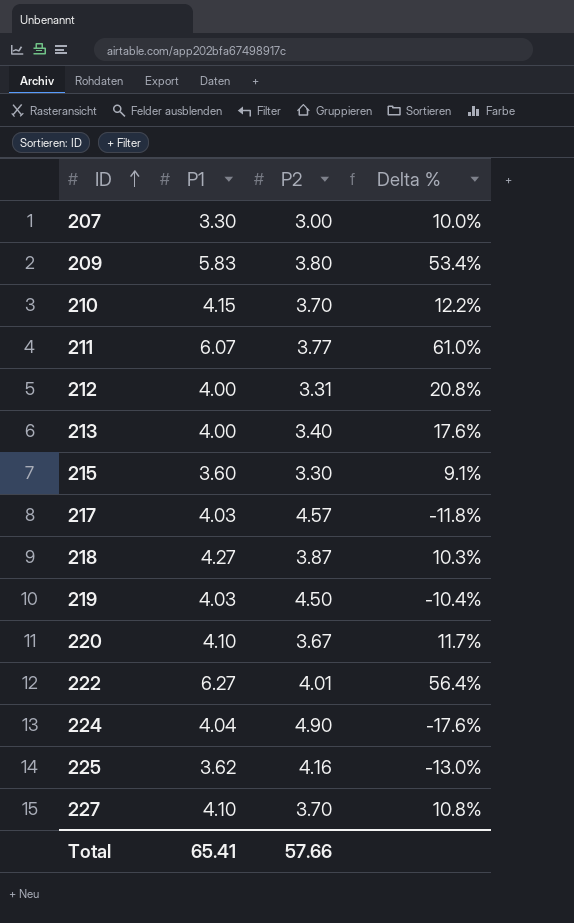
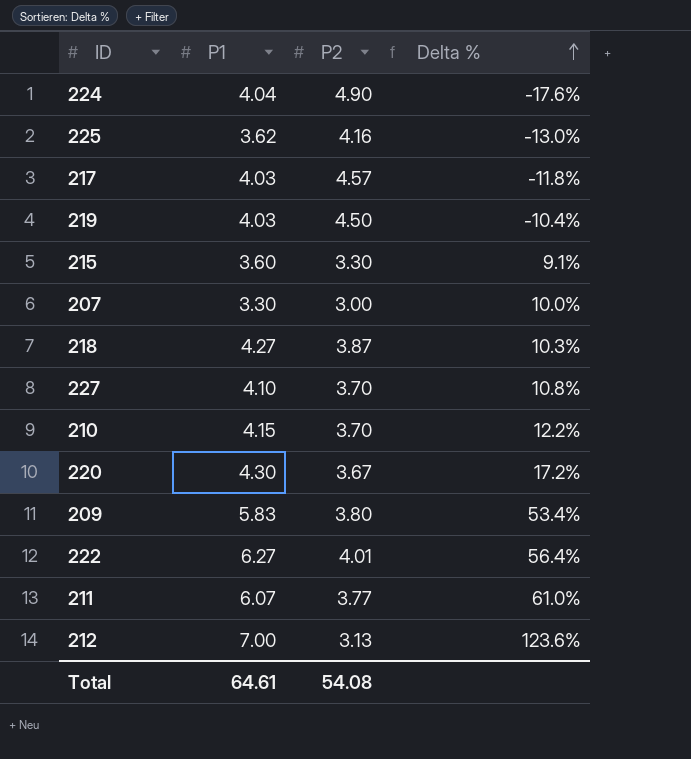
row order: ID ascending -> Delta % ascending
row 213: 4.00 | 3.40 | 17.6% -> none
220 | P1: 4.10 -> 4.30
220 | Delta %: 11.7% -> 17.2%
212 | P1: 4.00 -> 7.00
212 | P2: 3.31 -> 3.13
212 | Delta %: 20.8% -> 123.6%
Total | P1: 65.41 -> 64.61
Total | P2: 57.66 -> 54.08

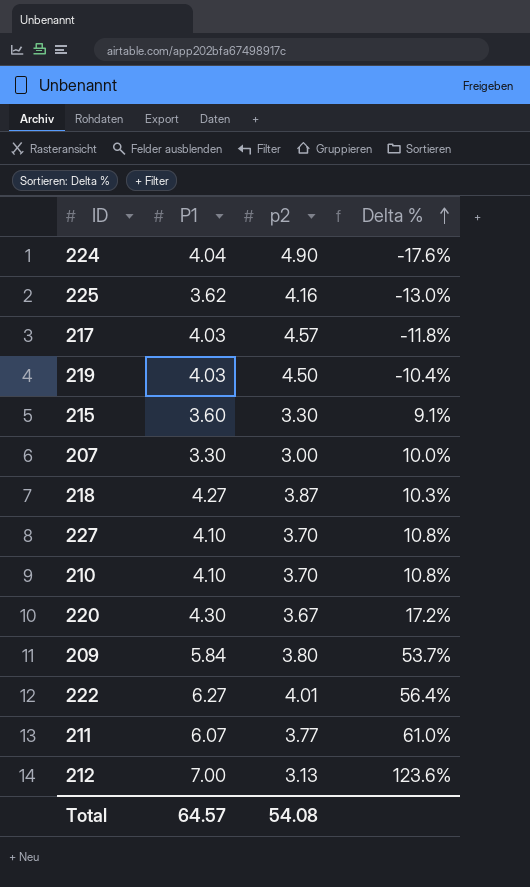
column name: P2 -> p2
210 | P1: 4.15 -> 4.10
210 | Delta %: 12.2% -> 10.8%
209 | P1: 5.83 -> 5.84
209 | Delta %: 53.4% -> 53.7%
Total | P1: 64.61 -> 64.57

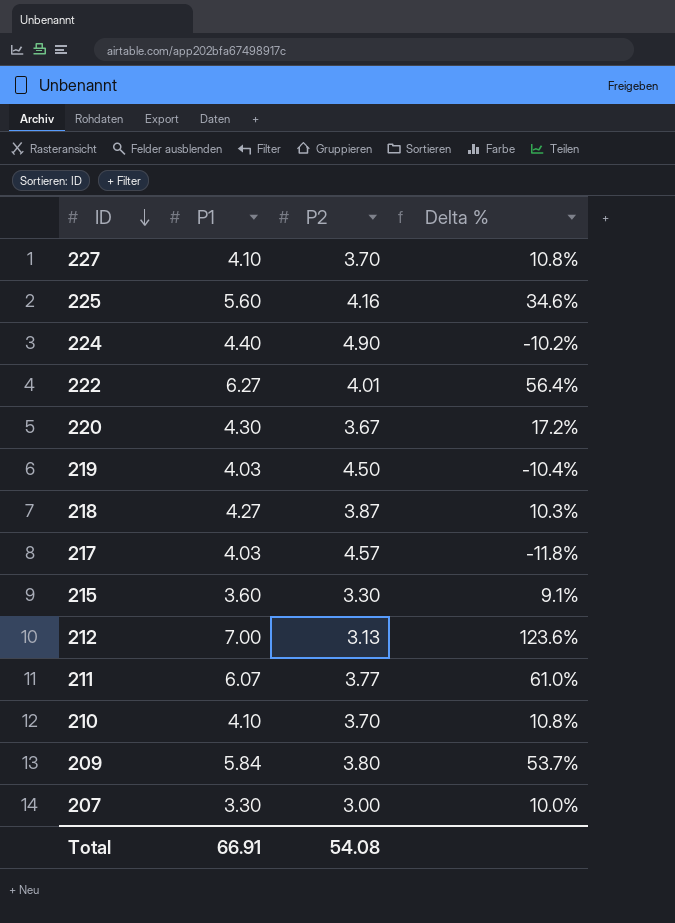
row order: Delta % ascending -> ID descending
column name: p2 -> P2
225 | P1: 3.62 -> 5.60
225 | Delta %: -13.0% -> 34.6%
224 | P1: 4.04 -> 4.40
224 | Delta %: -17.6% -> -10.2%
Total | P1: 64.57 -> 66.91

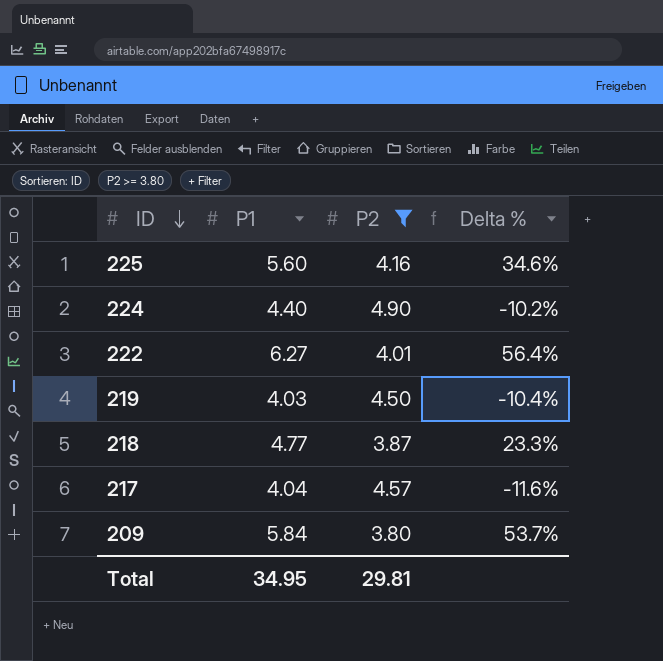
filter: none -> P2 >= 3.80
218 | P1: 4.27 -> 4.77
218 | Delta %: 10.3% -> 23.3%
217 | P1: 4.03 -> 4.04
217 | Delta %: -11.8% -> -11.6%
Total | P1: 66.91 -> 34.95
Total | P2: 54.08 -> 29.81

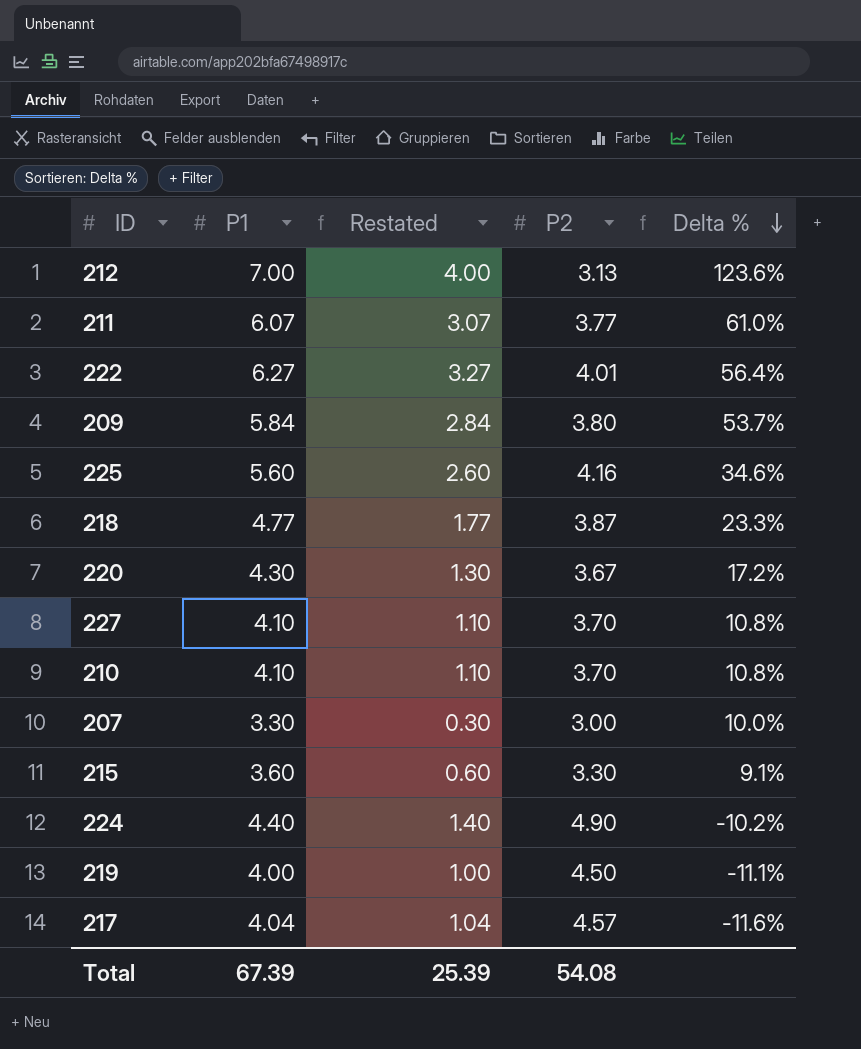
filter: P2 >= 3.80 -> none
row order: ID descending -> Delta % descending
column Restated | formula: none -> [P1] - 3
219 | P1: 4.03 -> 4.00
219 | Delta %: -10.4% -> -11.1%
Total | P1: 34.95 -> 67.39
Total | P2: 29.81 -> 54.08

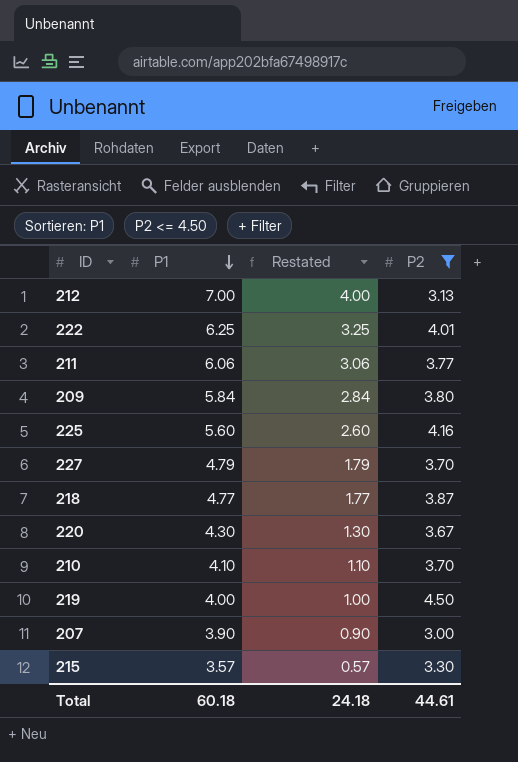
filter: none -> P2 <= 4.50
row order: Delta % descending -> P1 descending
column Delta % | formula: ([P1] - [P2]) / [P2] -> none
222 | P1: 6.27 -> 6.25
222 | Restated: 3.27 -> 3.25
211 | P1: 6.07 -> 6.06
211 | Restated: 3.07 -> 3.06
227 | P1: 4.10 -> 4.79
227 | Restated: 1.10 -> 1.79
207 | P1: 3.30 -> 3.90
207 | Restated: 0.30 -> 0.90
215 | P1: 3.60 -> 3.57
215 | Restated: 0.60 -> 0.57
Total | P1: 67.39 -> 60.18
Total | Restated: 25.39 -> 24.18
Total | P2: 54.08 -> 44.61

